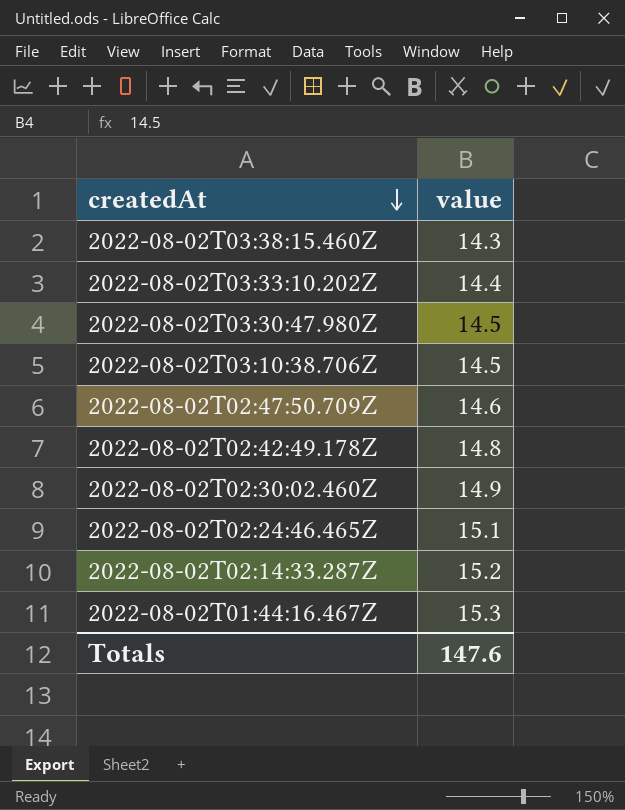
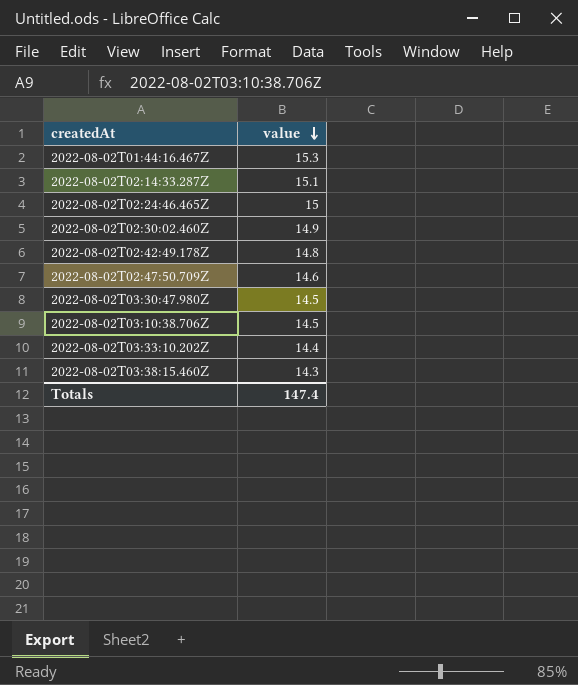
row order: createdAt descending -> value descending
2022-08-02T02:14:33.287Z | value: 15.2 -> 15.1
2022-08-02T02:24:46.465Z | value: 15.1 -> 15
Totals | value: 147.6 -> 147.4

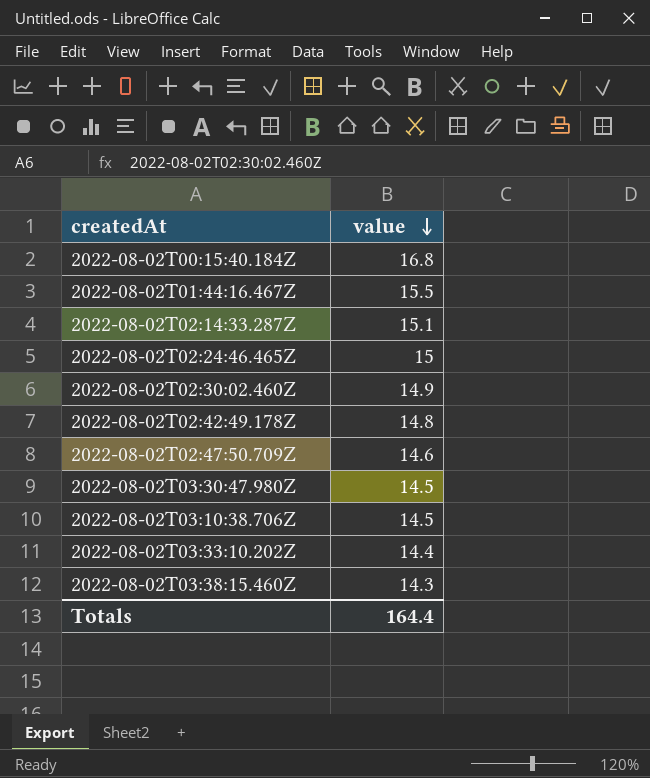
row 2022-08-02T00:15:40.184Z: none -> 16.8
2022-08-02T01:44:16.467Z | value: 15.3 -> 15.5
Totals | value: 147.4 -> 164.4

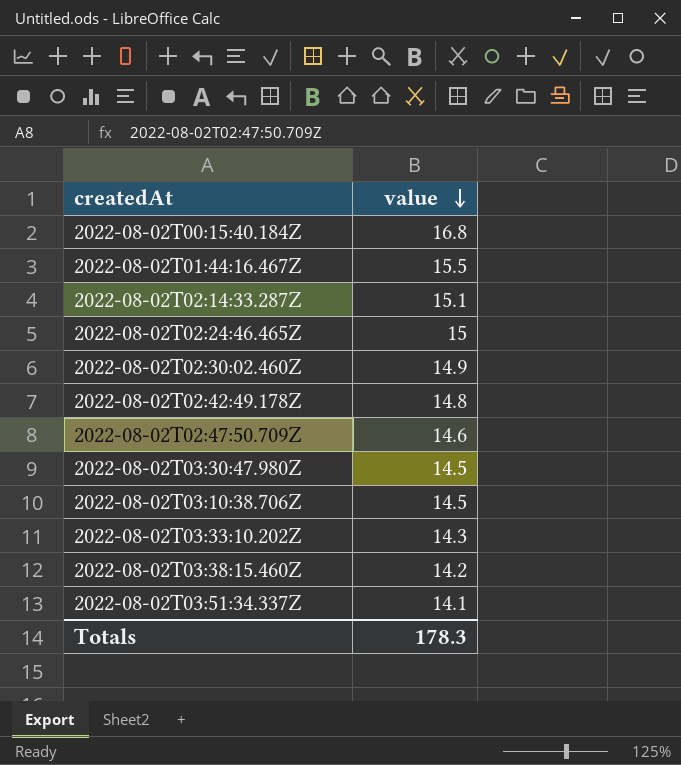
2022-08-02T03:33:10.202Z | value: 14.4 -> 14.3
2022-08-02T03:38:15.460Z | value: 14.3 -> 14.2
row 2022-08-02T03:51:34.337Z: none -> 14.1
Totals | value: 164.4 -> 178.3

